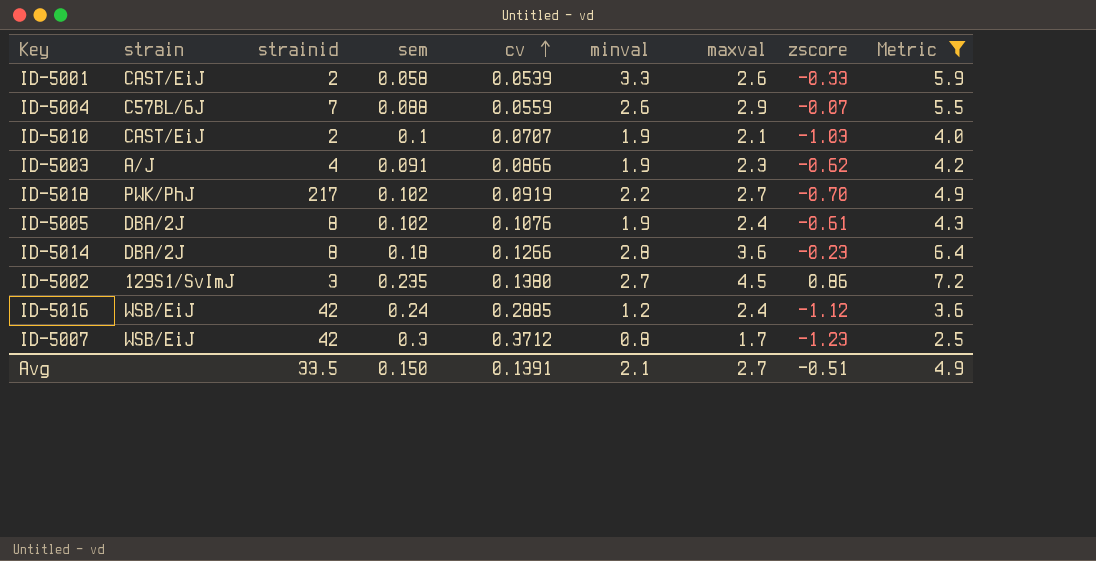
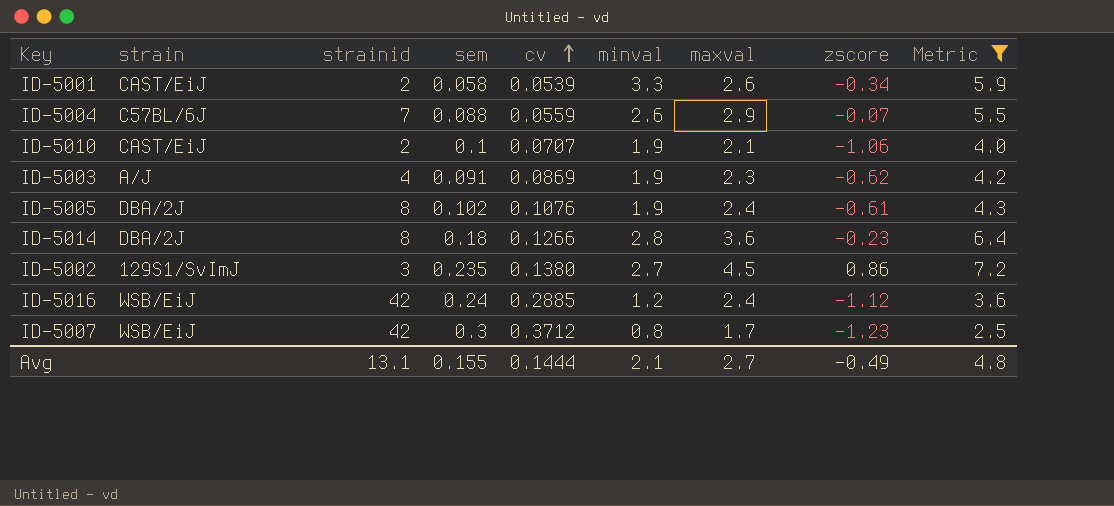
row ID-5018: PWK/PhJ | 217 | 0.102 | 0.0919 | 2.2 | 2.7 | -0.70 | 4.9 -> none
ID-5001 | zscore: -0.33 -> -0.34
ID-5010 | zscore: -1.03 -> -1.06
ID-5003 | cv: 0.0866 -> 0.0869
Avg | strainid: 33.5 -> 13.1
Avg | sem: 0.150 -> 0.155
Avg | cv: 0.1391 -> 0.1444
Avg | zscore: -0.51 -> -0.49
Avg | Metric: 4.9 -> 4.8

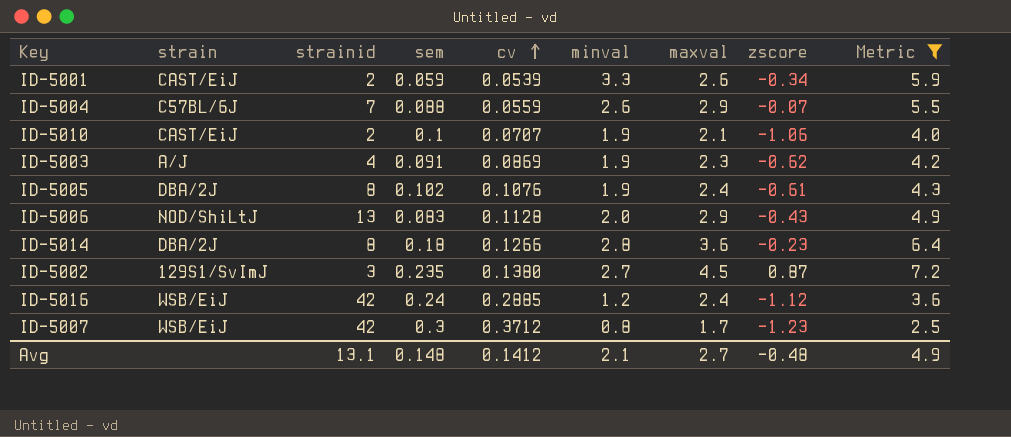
ID-5001 | sem: 0.058 -> 0.059
row ID-5006: none -> NOD/ShiLtJ | 13 | 0.083 | 0.1128 | 2.0 | 2.9 | -0.43 | 4.9
ID-5002 | zscore: 0.86 -> 0.87
Avg | sem: 0.155 -> 0.148
Avg | cv: 0.1444 -> 0.1412
Avg | zscore: -0.49 -> -0.48
Avg | Metric: 4.8 -> 4.9

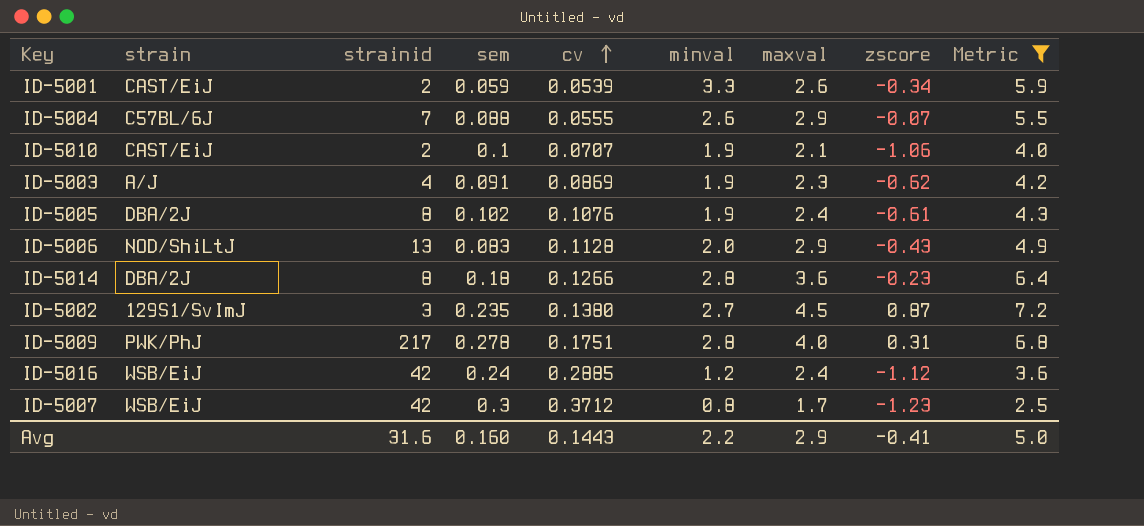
ID-5004 | cv: 0.0559 -> 0.0555
row ID-5009: none -> PWK/PhJ | 217 | 0.278 | 0.1751 | 2.8 | 4.0 | 0.31 | 6.8
Avg | strainid: 13.1 -> 31.6
Avg | sem: 0.148 -> 0.160
Avg | cv: 0.1412 -> 0.1443
Avg | minval: 2.1 -> 2.2
Avg | maxval: 2.7 -> 2.9
Avg | zscore: -0.48 -> -0.41
Avg | Metric: 4.9 -> 5.0

